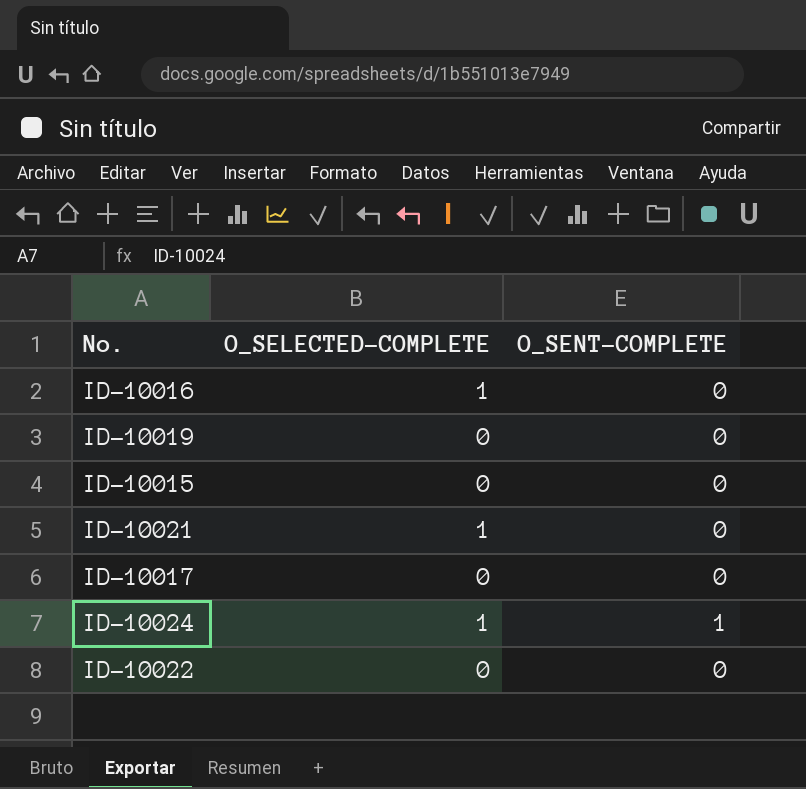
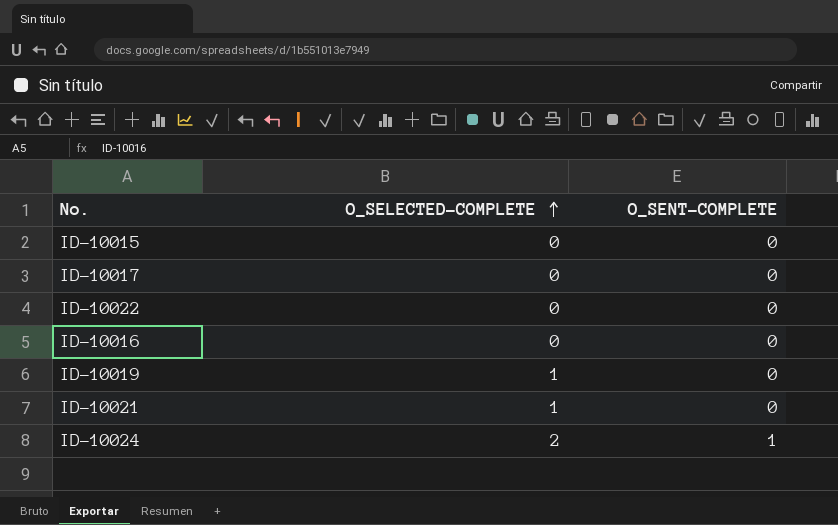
row order: none -> O_SELECTED-COMPLETE ascending
ID-10016 | O_SELECTED-COMPLETE: 1 -> 0
ID-10019 | O_SELECTED-COMPLETE: 0 -> 1
ID-10024 | O_SELECTED-COMPLETE: 1 -> 2

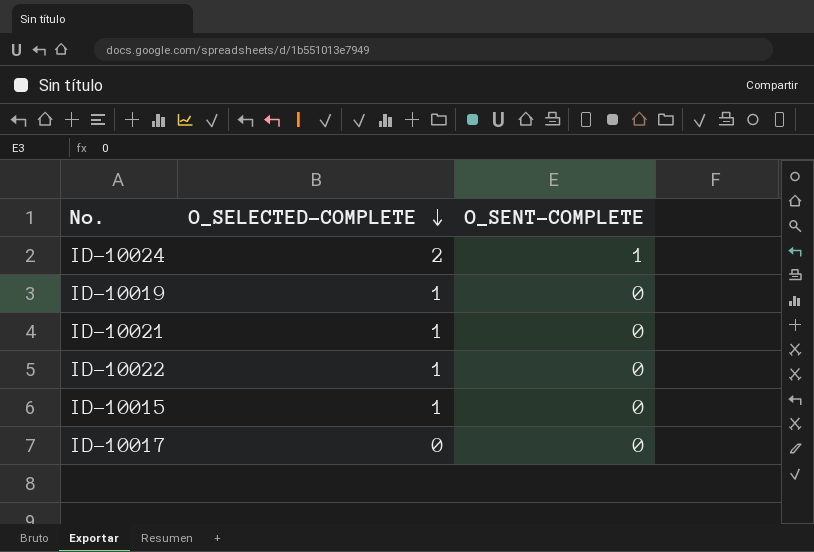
row order: O_SELECTED-COMPLETE ascending -> O_SELECTED-COMPLETE descending
row ID-10016: 0 | 0 -> none
ID-10022 | O_SELECTED-COMPLETE: 0 -> 1
ID-10015 | O_SELECTED-COMPLETE: 0 -> 1

